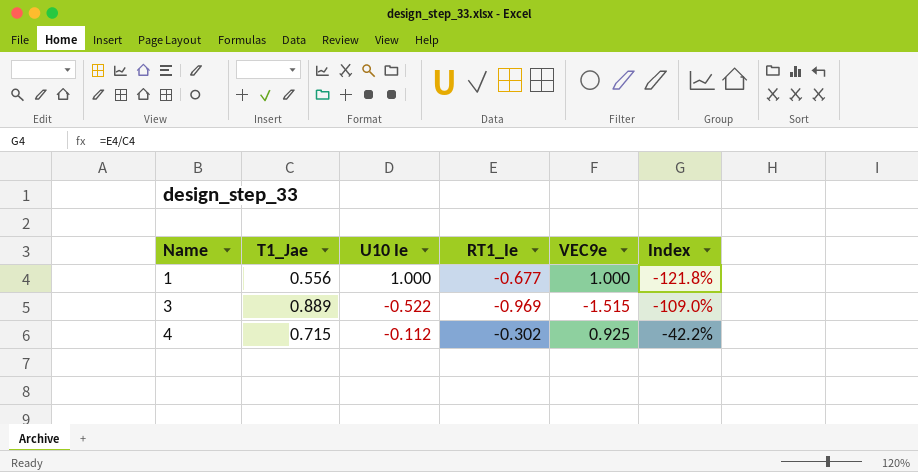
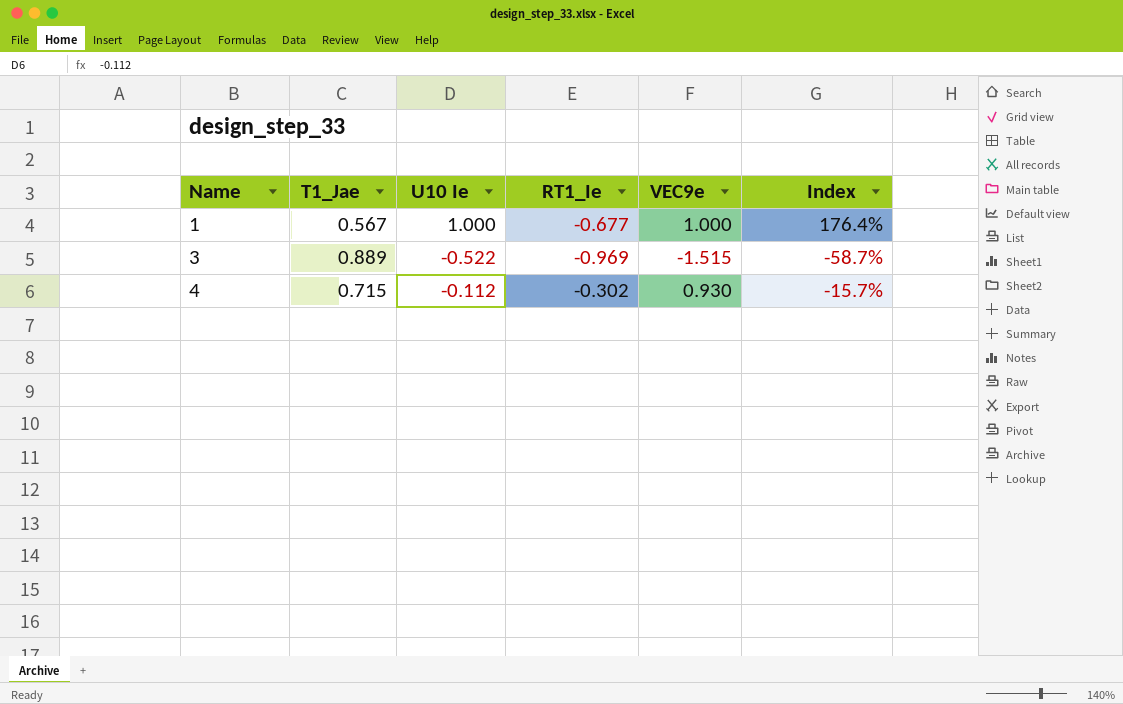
column Index | formula: [RT1_Ie] / [T1_Jae] -> [U10 Ie] / [T1_Jae]
1 | T1_Jae: 0.556 -> 0.567
4 | VEC9e: 0.925 -> 0.930

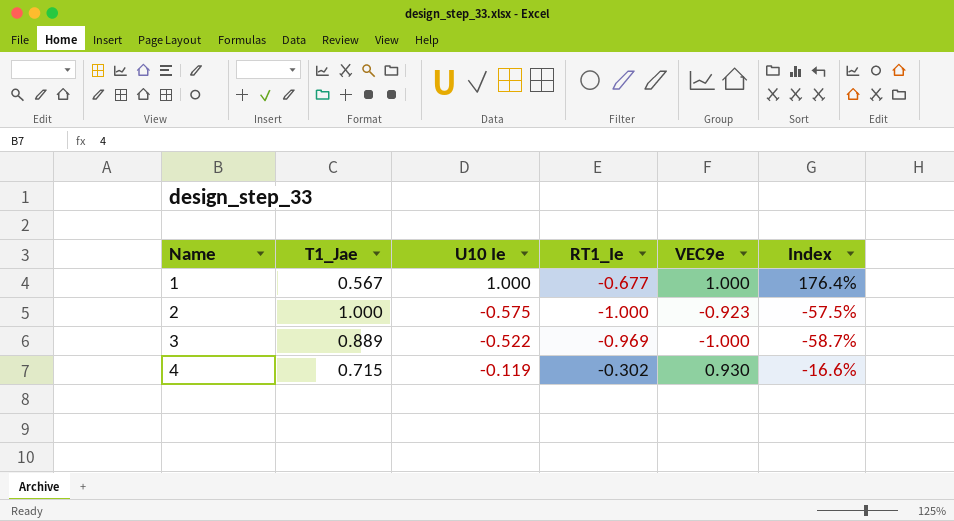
row 2: none -> 1.000 | -0.575 | -1.000 | -0.923 | -57.5%
3 | VEC9e: -1.515 -> -1.000
4 | U10 Ie: -0.112 -> -0.119
4 | Index: -15.7% -> -16.6%

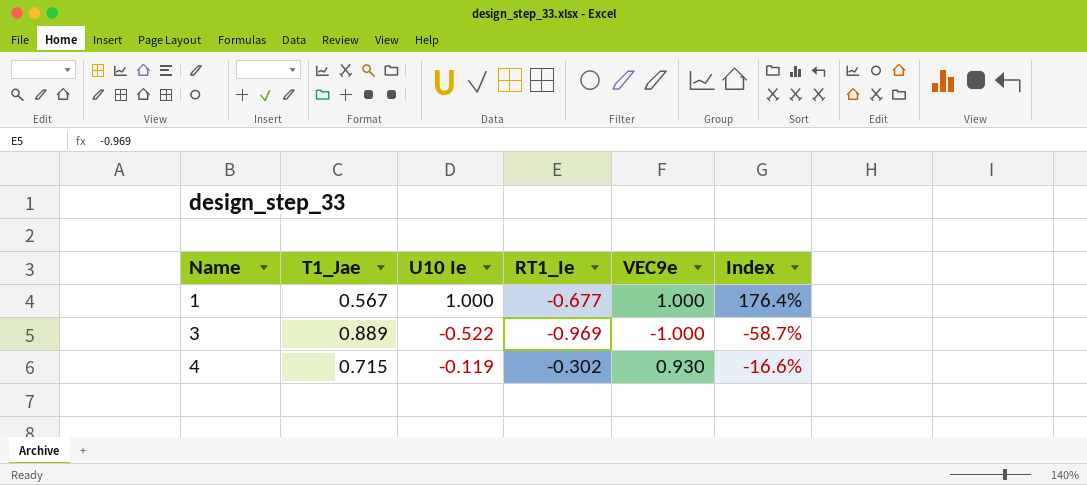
row 2: 1.000 | -0.575 | -1.000 | -0.923 | -57.5% -> none

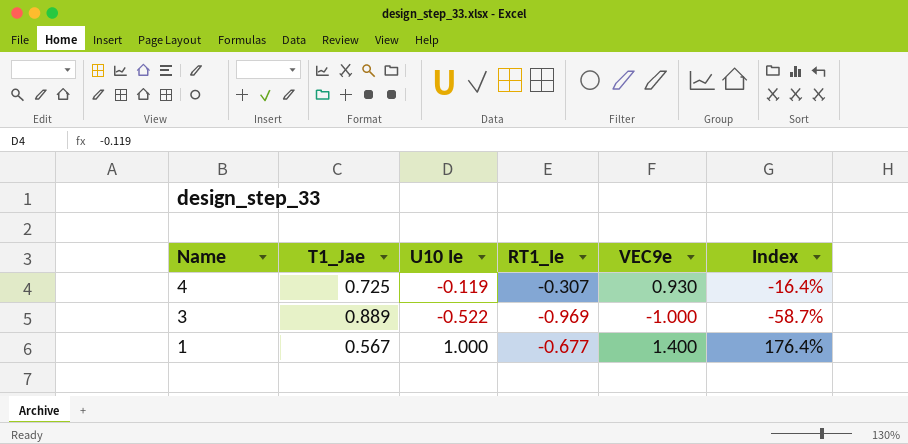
row order: Name ascending -> Name descending
4 | T1_Jae: 0.715 -> 0.725
4 | RT1_Ie: -0.302 -> -0.307
4 | Index: -16.6% -> -16.4%
1 | VEC9e: 1.000 -> 1.400

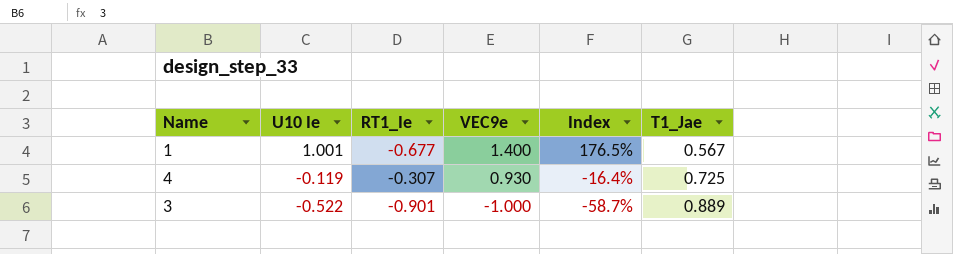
row order: Name descending -> U10 Ie descending
column T1_Jae | position: 2 -> 6
1 | U10 Ie: 1.000 -> 1.001
1 | Index: 176.4% -> 176.5%
3 | RT1_Ie: -0.969 -> -0.901

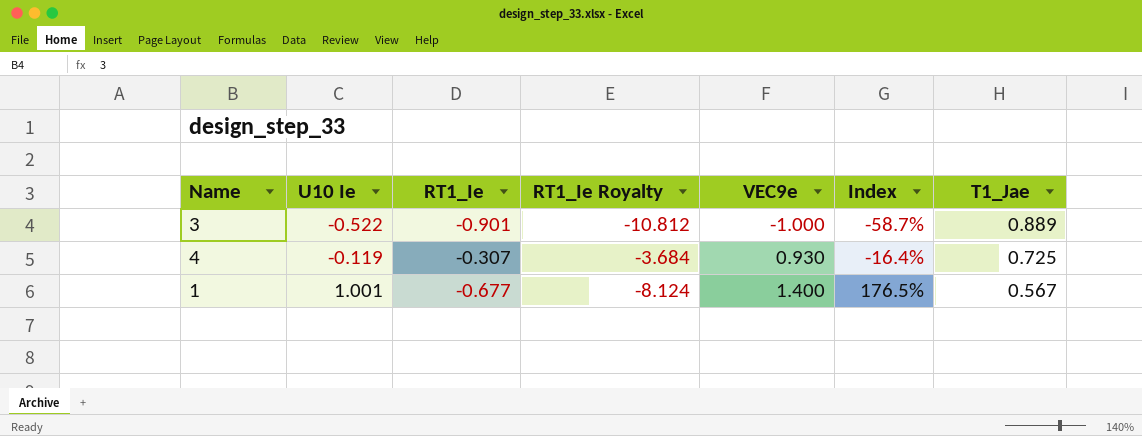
row order: U10 Ie descending -> U10 Ie ascending
column RT1_Ie Royalty | formula: none -> [RT1_Ie] * 12

